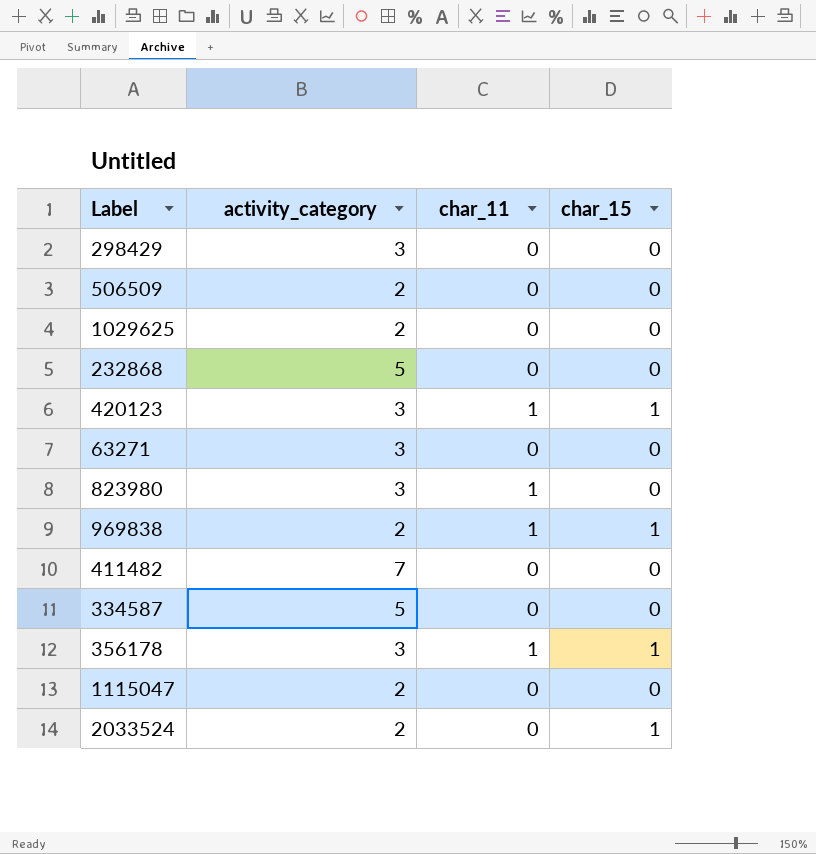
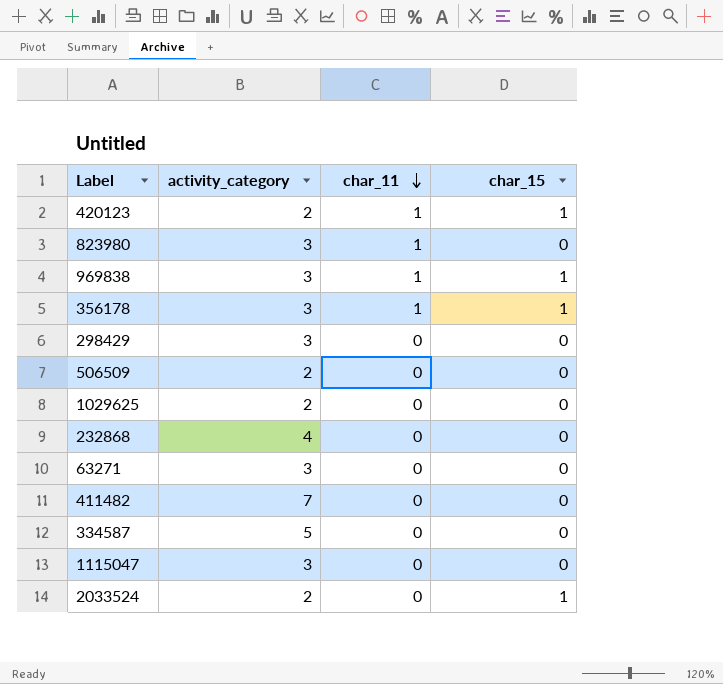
row order: none -> char_11 descending
420123 | activity_category: 3 -> 2
969838 | activity_category: 2 -> 3
232868 | activity_category: 5 -> 4
1115047 | activity_category: 2 -> 3

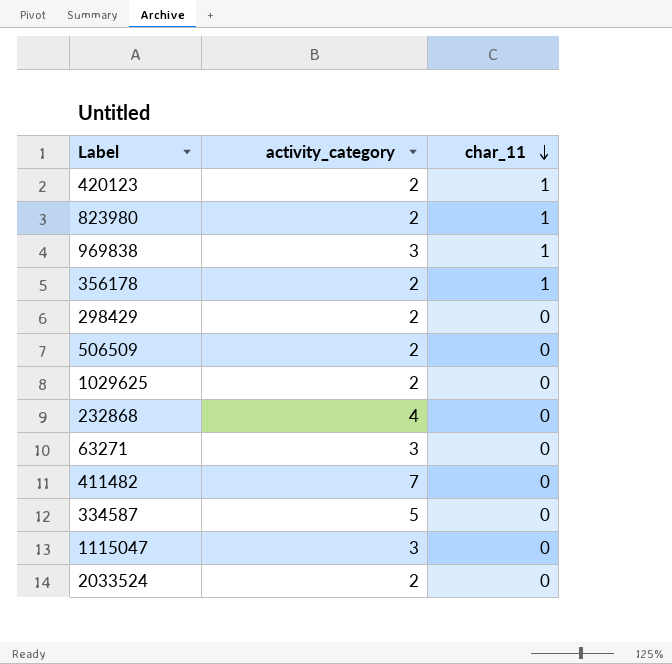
column char_15 | position: 4 -> none
823980 | activity_category: 3 -> 2
356178 | activity_category: 3 -> 2
298429 | activity_category: 3 -> 2

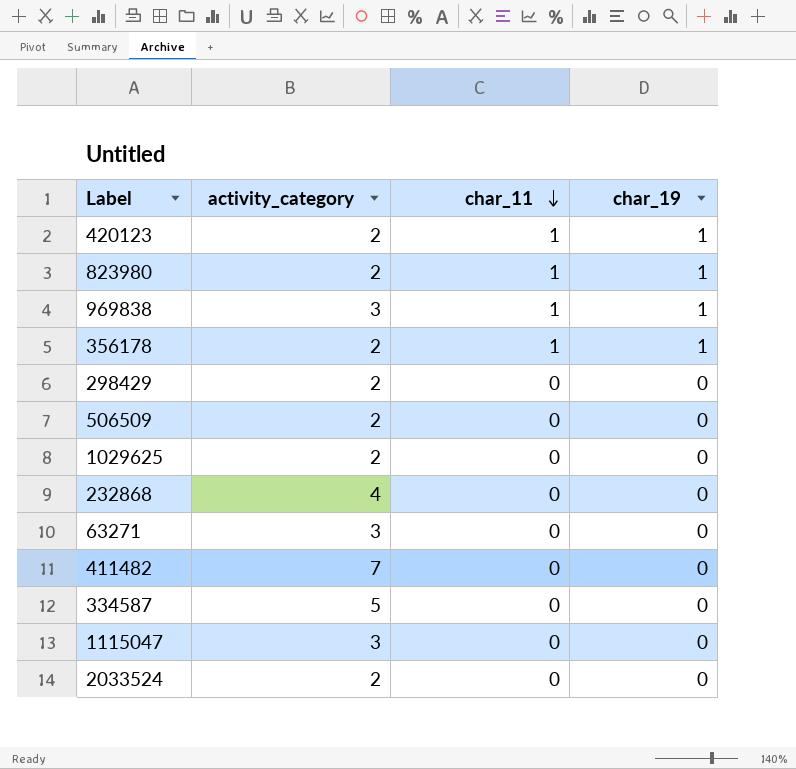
column char_19 | position: none -> 4

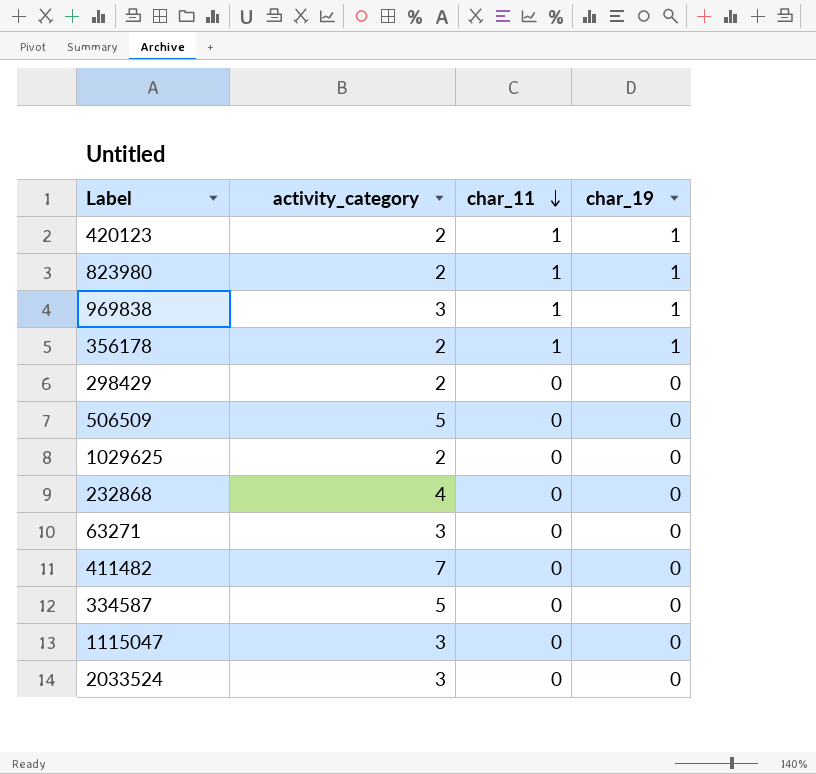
506509 | activity_category: 2 -> 5
2033524 | activity_category: 2 -> 3

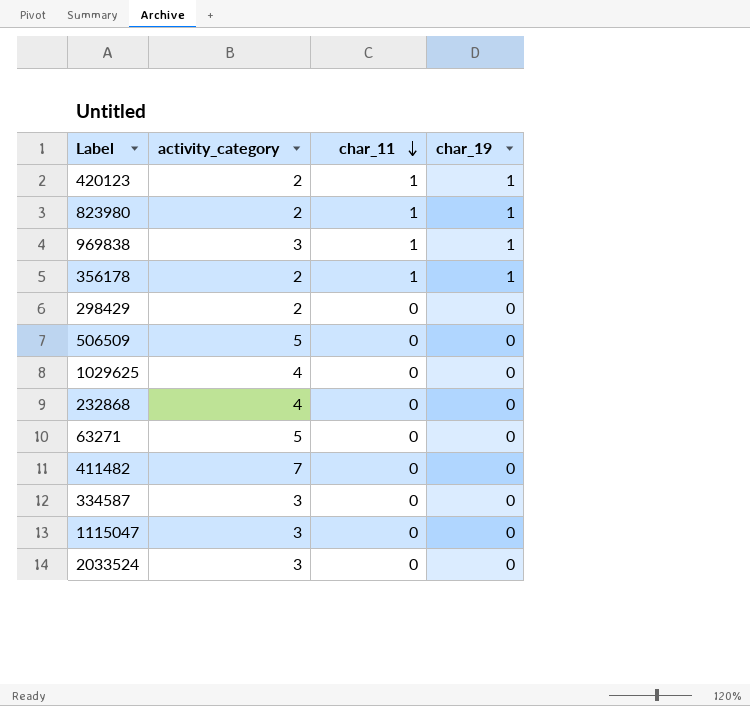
1029625 | activity_category: 2 -> 4
63271 | activity_category: 3 -> 5
334587 | activity_category: 5 -> 3

